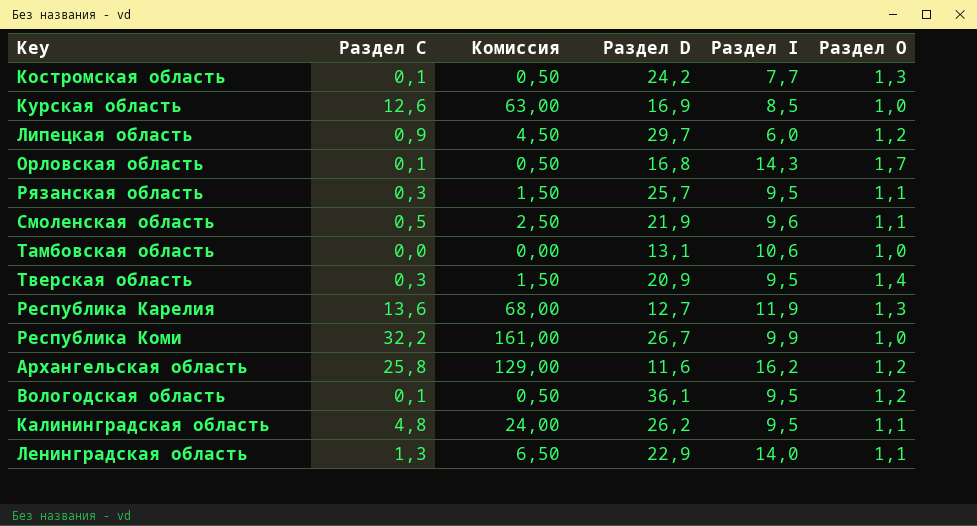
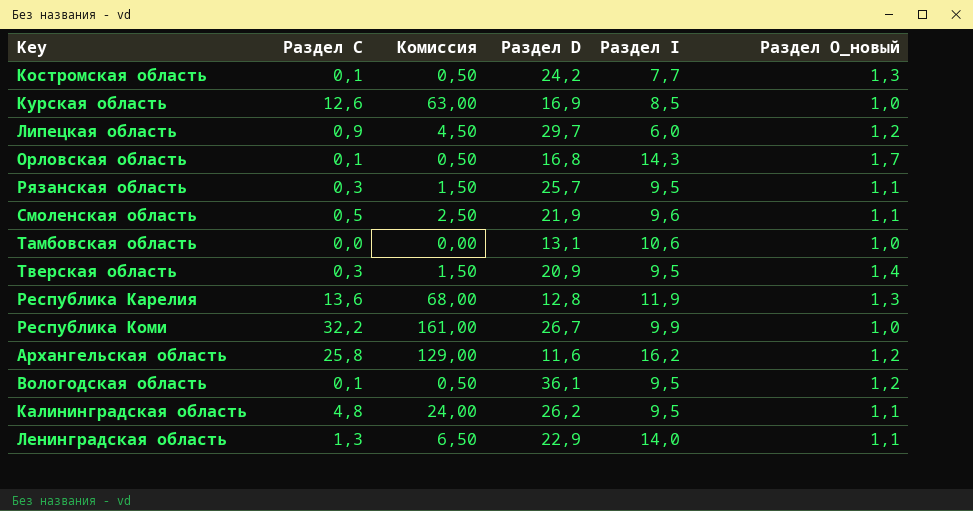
column name: Раздел О -> Раздел О_новый
Республика Карелия | Раздел D: 12,7 -> 12,8

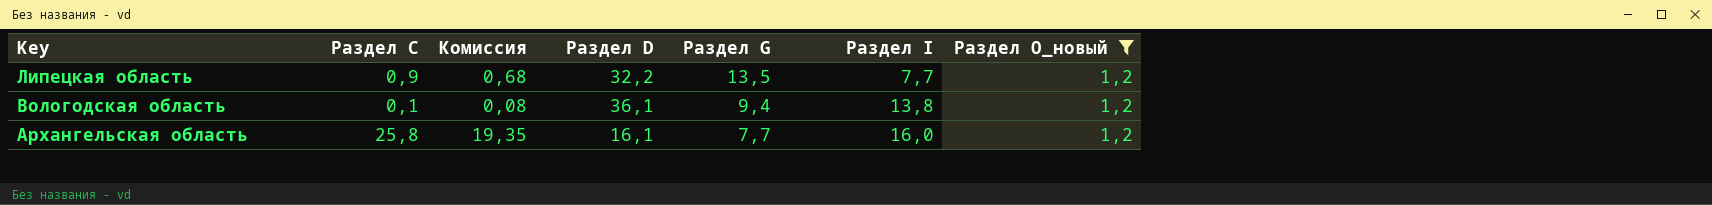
filter: none -> Раздел О_новый = 1,2
row order: none -> Key descending
column Комиссия | formula: [Раздел C] * 5 -> [Раздел C] * 0,75
column Раздел G | position: none -> 5
Липецкая область | Раздел D: 29,7 -> 32,2
Липецкая область | Раздел I: 6,0 -> 7,7
Вологодская область | Раздел I: 9,5 -> 13,8
Архангельская область | Раздел D: 11,6 -> 16,1
Архангельская область | Раздел I: 16,2 -> 16,0

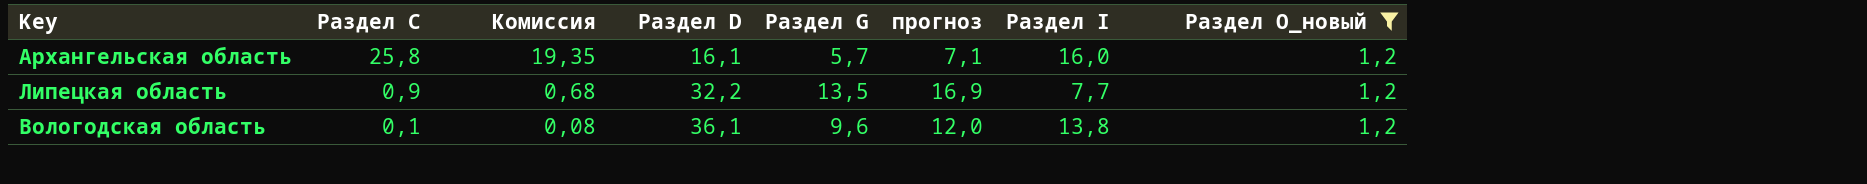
row order: Key descending -> Раздел C descending
column прогноз | formula: none -> [Раздел G] * 1,25
Архангельская область | Раздел G: 7,7 -> 5,7
Вологодская область | Раздел G: 9,4 -> 9,6

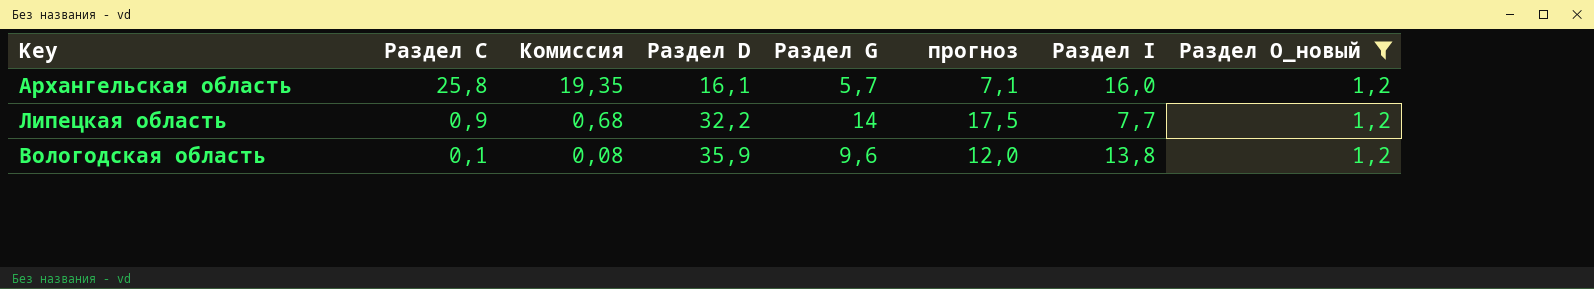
Липецкая область | Раздел G: 13,5 -> 14
Липецкая область | прогноз: 16,9 -> 17,5
Вологодская область | Раздел D: 36,1 -> 35,9

